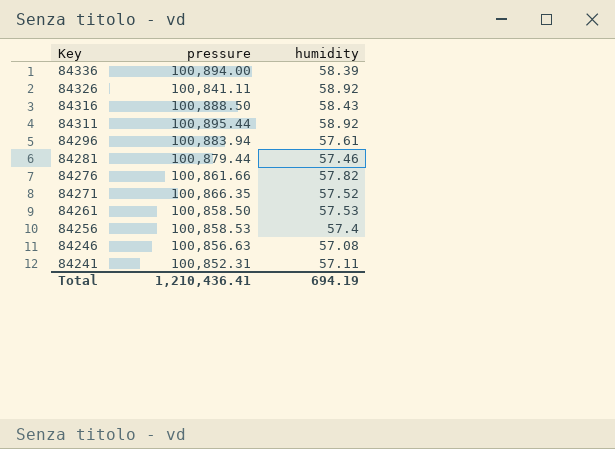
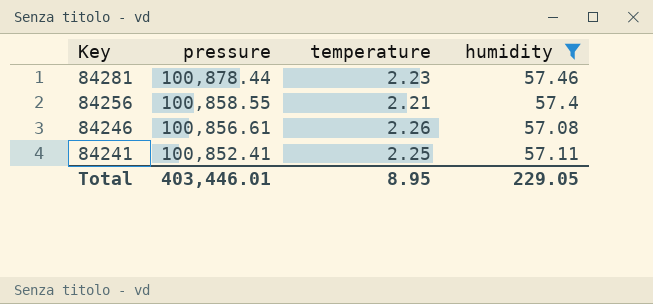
filter: none -> humidity <= 57.46
column temperature | position: none -> 3
84281 | pressure: 100,879.44 -> 100,878.44
84256 | pressure: 100,858.53 -> 100,858.55
84246 | pressure: 100,856.63 -> 100,856.61
84241 | pressure: 100,852.31 -> 100,852.41
Total | pressure: 1,210,436.41 -> 403,446.01
Total | humidity: 694.19 -> 229.05

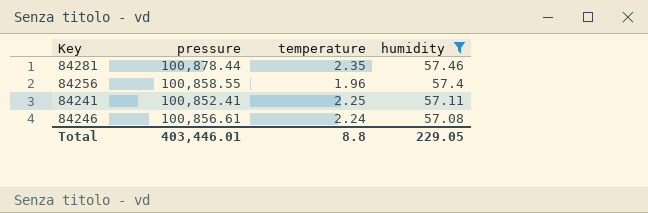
row order: Key descending -> humidity descending
84281 | temperature: 2.23 -> 2.35
84256 | temperature: 2.21 -> 1.96
84246 | temperature: 2.26 -> 2.24
Total | temperature: 8.95 -> 8.8

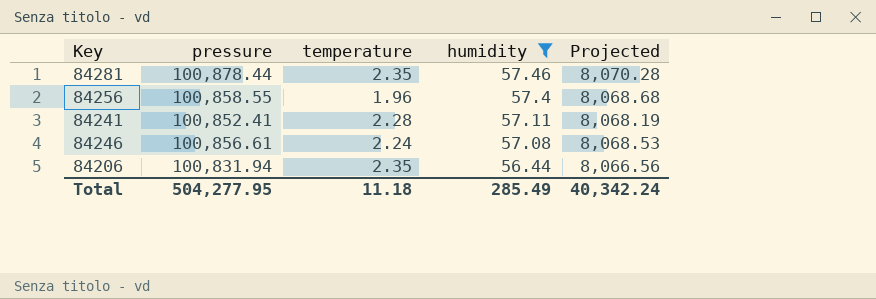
column Projected | formula: none -> [pressure] * 0.08
84241 | temperature: 2.25 -> 2.28
row 84206: none -> 100,831.94 | 2.35 | 56.44 | 8,066.56
Total | pressure: 403,446.01 -> 504,277.95
Total | temperature: 8.8 -> 11.18
Total | humidity: 229.05 -> 285.49

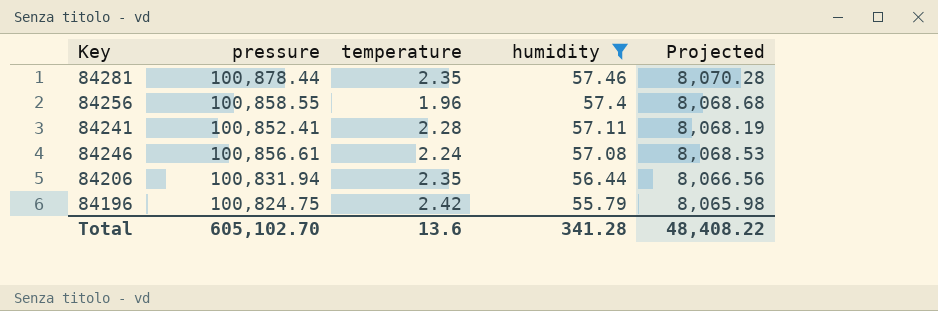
row 84196: none -> 100,824.75 | 2.42 | 55.79 | 8,065.98
Total | pressure: 504,277.95 -> 605,102.70
Total | temperature: 11.18 -> 13.6
Total | humidity: 285.49 -> 341.28
Total | Projected: 40,342.24 -> 48,408.22

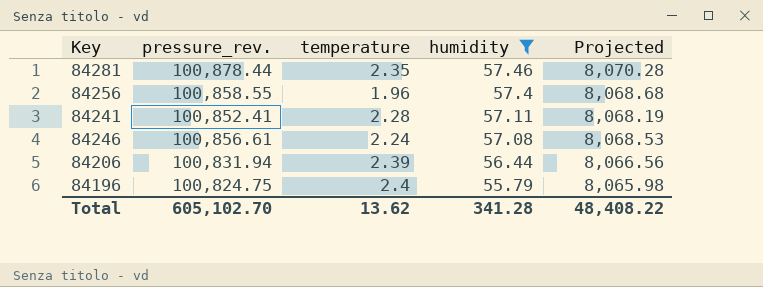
column name: pressure -> pressure_rev.
84206 | temperature: 2.35 -> 2.39
84196 | temperature: 2.42 -> 2.4
Total | temperature: 13.6 -> 13.62

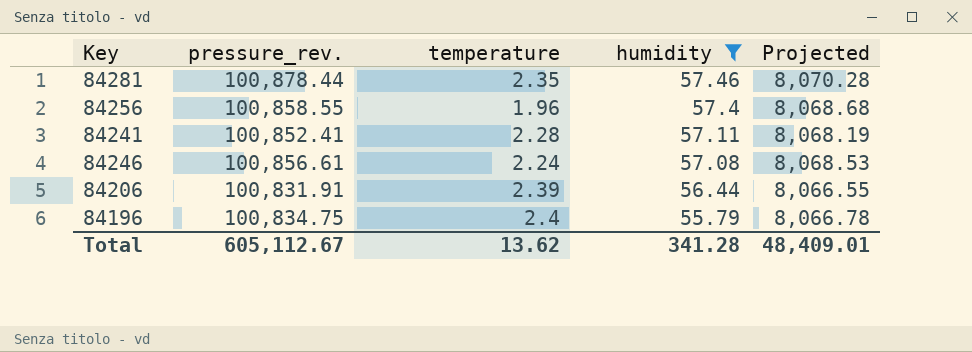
84206 | pressure_rev.: 100,831.94 -> 100,831.91
84206 | Projected: 8,066.56 -> 8,066.55
84196 | pressure_rev.: 100,824.75 -> 100,834.75
84196 | Projected: 8,065.98 -> 8,066.78
Total | pressure_rev.: 605,102.70 -> 605,112.67
Total | Projected: 48,408.22 -> 48,409.01

